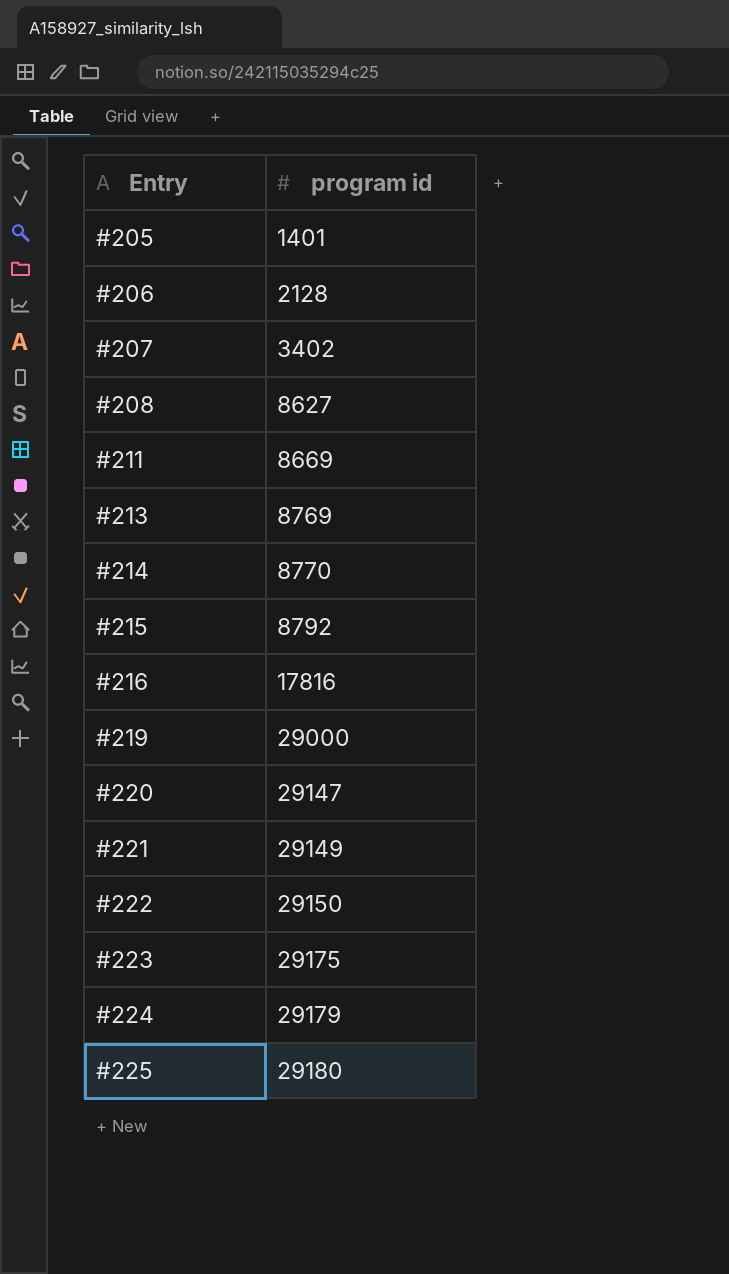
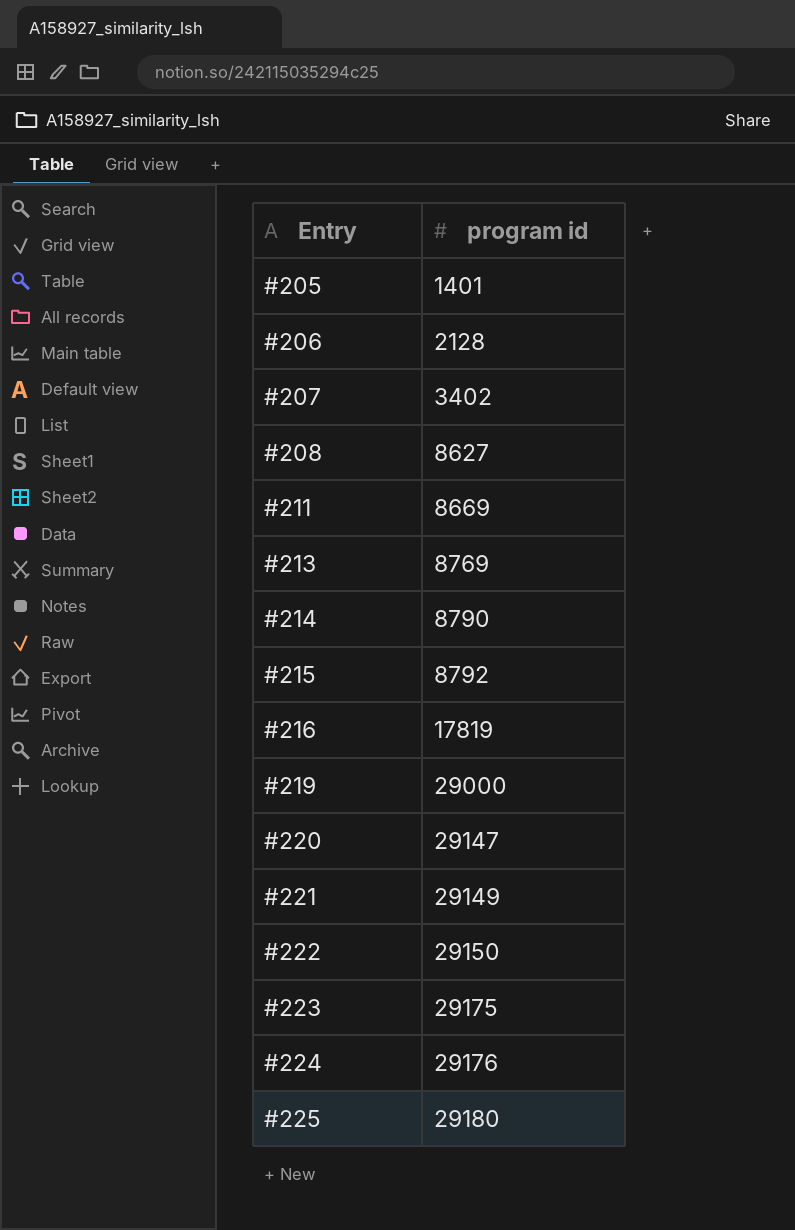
#214 | program id: 8770 -> 8790
#216 | program id: 17816 -> 17819
#224 | program id: 29179 -> 29176

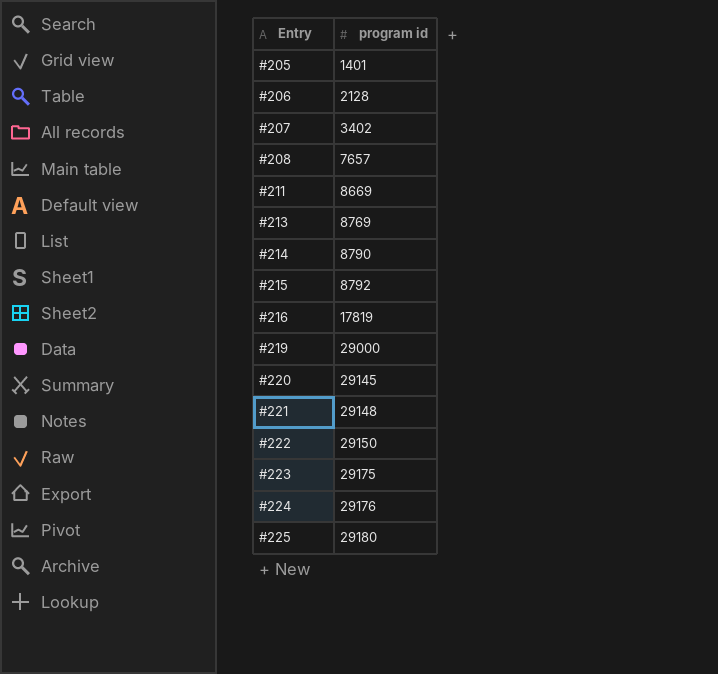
#208 | program id: 8627 -> 7657
#220 | program id: 29147 -> 29145
#221 | program id: 29149 -> 29148

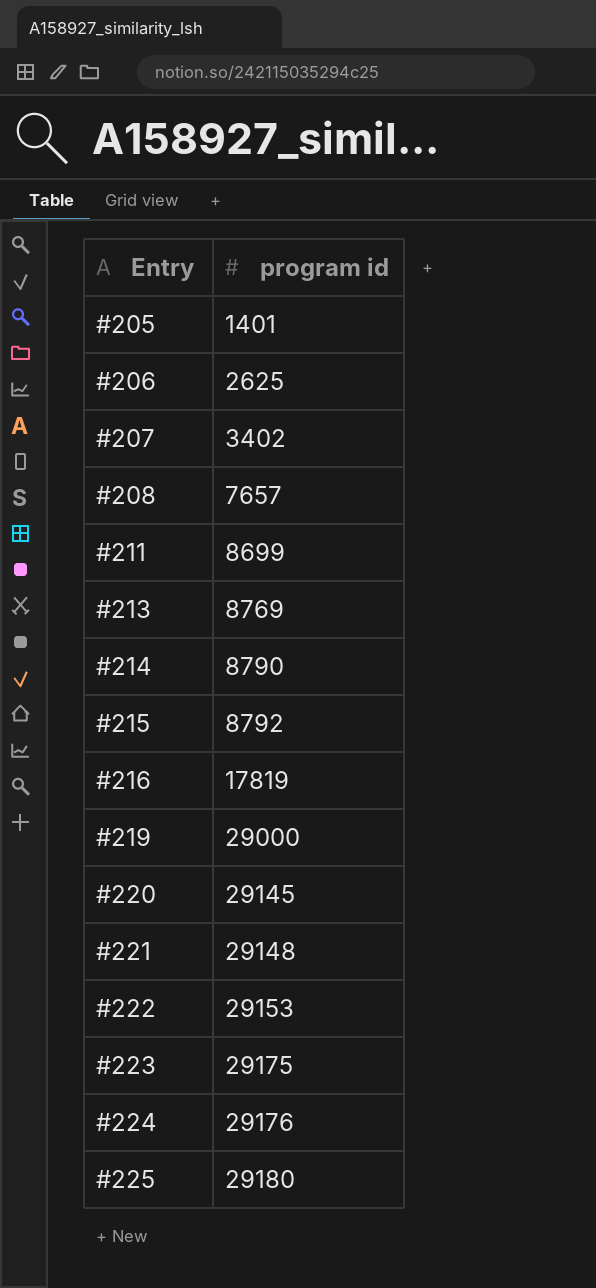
#206 | program id: 2128 -> 2625
#211 | program id: 8669 -> 8699
#222 | program id: 29150 -> 29153

